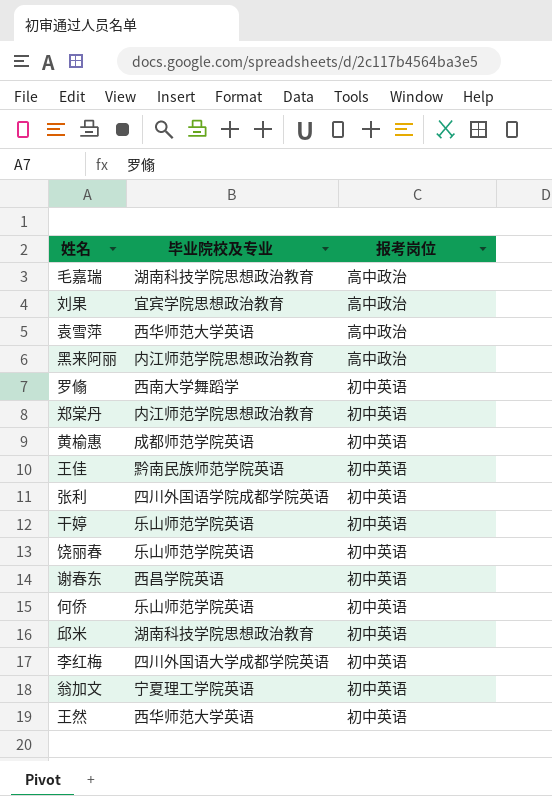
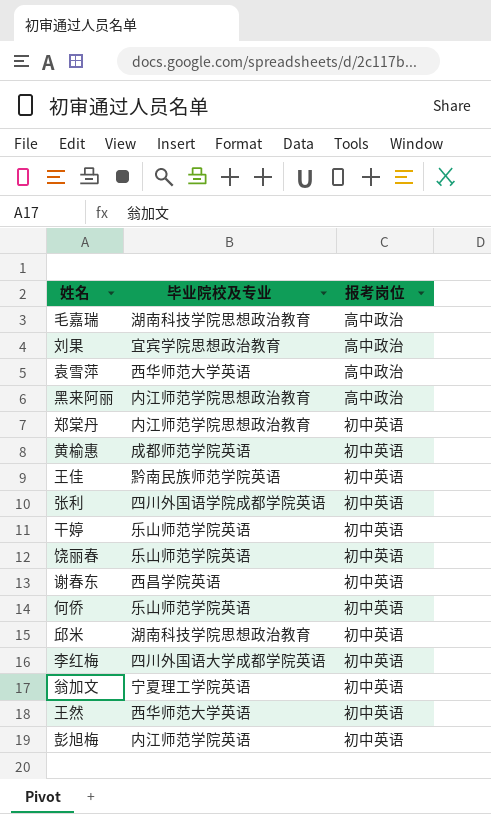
row 罗翛: 西南大学舞蹈学 | 初中英语 -> none
row 彭旭梅: none -> 内江师范学院英语 | 初中英语

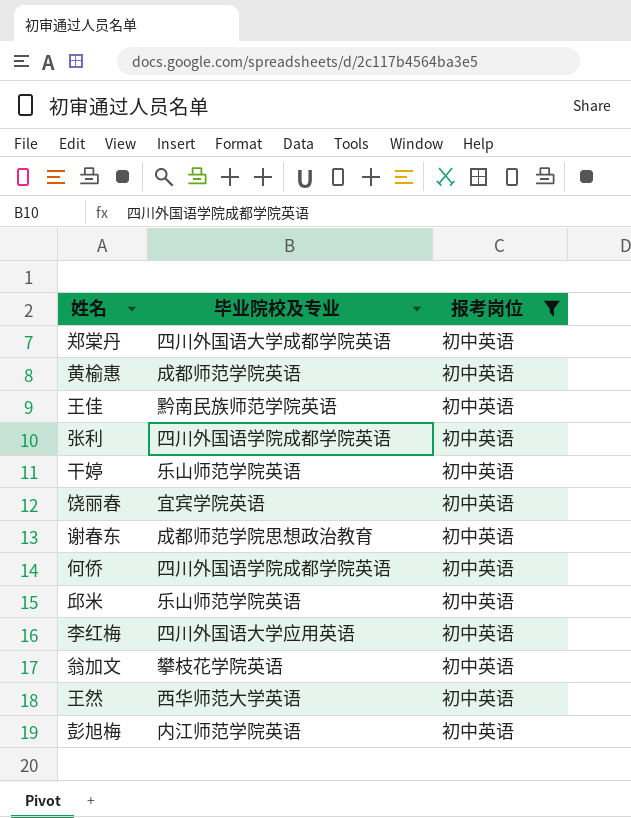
filter: none -> 报考岗位 = 初中英语
郑棠丹 | 毕业院校及专业: 内江师范学院思想政治教育 -> 四川外国语大学成都学院英语
饶丽春 | 毕业院校及专业: 乐山师范学院英语 -> 宜宾学院英语
谢春东 | 毕业院校及专业: 西昌学院英语 -> 成都师范学院思想政治教育
何侨 | 毕业院校及专业: 乐山师范学院英语 -> 四川外国语学院成都学院英语
邱米 | 毕业院校及专业: 湖南科技学院思想政治教育 -> 乐山师范学院英语
李红梅 | 毕业院校及专业: 四川外国语大学成都学院英语 -> 四川外国语大学应用英语
翁加文 | 毕业院校及专业: 宁夏理工学院英语 -> 攀枝花学院英语

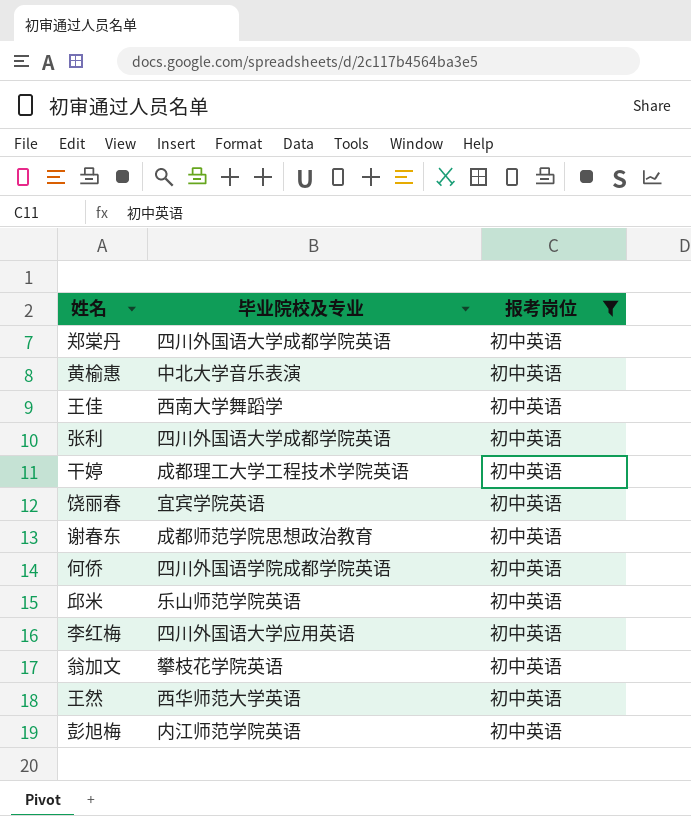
黄榆惠 | 毕业院校及专业: 成都师范学院英语 -> 中北大学音乐表演
王佳 | 毕业院校及专业: 黔南民族师范学院英语 -> 西南大学舞蹈学
张利 | 毕业院校及专业: 四川外国语学院成都学院英语 -> 四川外国语大学成都学院英语
干婷 | 毕业院校及专业: 乐山师范学院英语 -> 成都理工大学工程技术学院英语

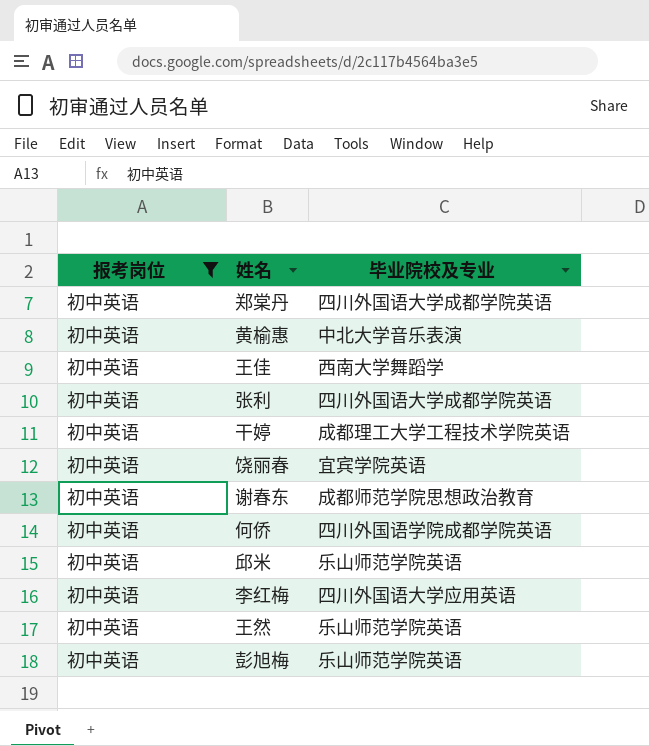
column 报考岗位 | position: 3 -> 1
row 翁加文: 攀枝花学院英语 | 初中英语 -> none
王然 | 毕业院校及专业: 西华师范大学英语 -> 乐山师范学院英语
彭旭梅 | 毕业院校及专业: 内江师范学院英语 -> 乐山师范学院英语

